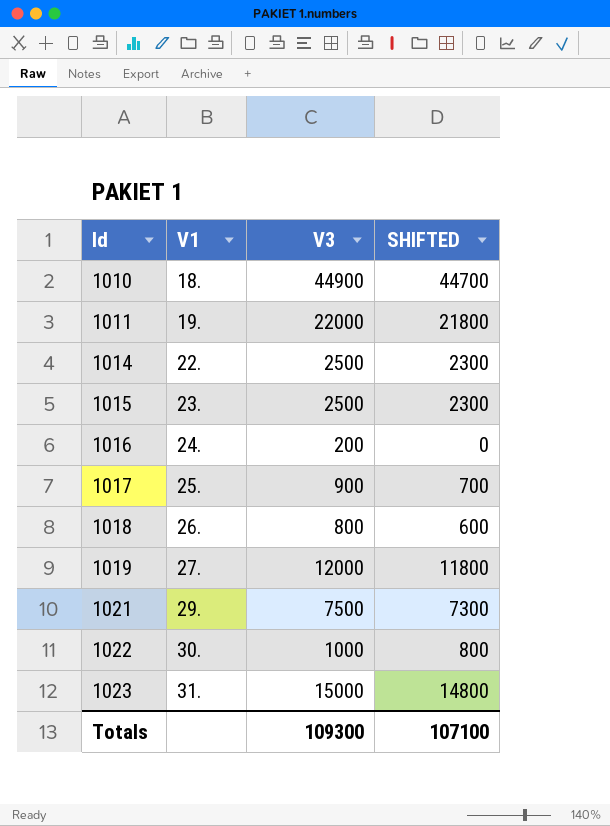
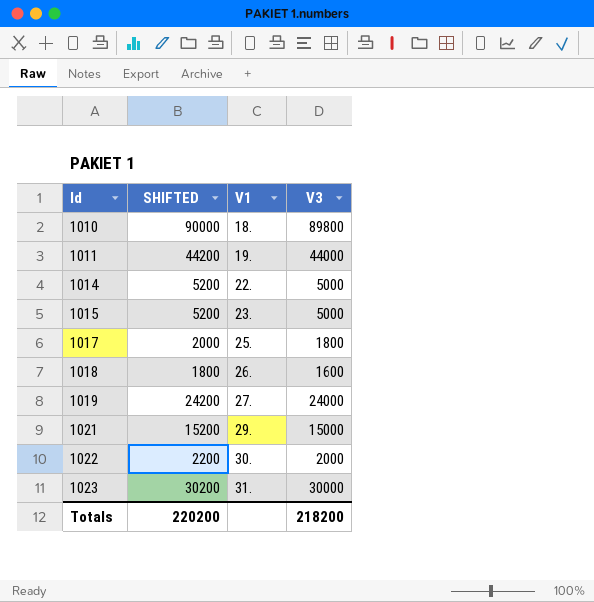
column SHIFTED | formula: [V3] - 200 -> [V3] + 200
column SHIFTED | position: 4 -> 2
row 1016: 24. | 200 | 0 -> none
1010 | V3: 44900 -> 89800
1011 | V3: 22000 -> 44000
1014 | V3: 2500 -> 5000
1015 | V3: 2500 -> 5000
1017 | V3: 900 -> 1800
1018 | V3: 800 -> 1600
1019 | V3: 12000 -> 24000
1021 | V3: 7500 -> 15000
1022 | V3: 1000 -> 2000
1023 | V3: 15000 -> 30000
Totals | SHIFTED: 107100 -> 220200
Totals | V3: 109300 -> 218200

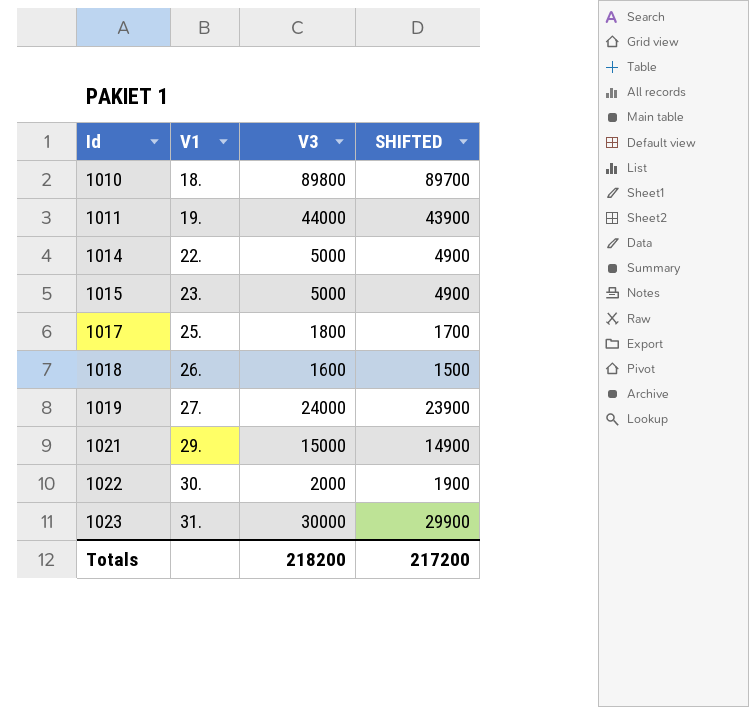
column SHIFTED | formula: [V3] + 200 -> [V3] - 100
column SHIFTED | position: 2 -> 4
Totals | SHIFTED: 220200 -> 217200

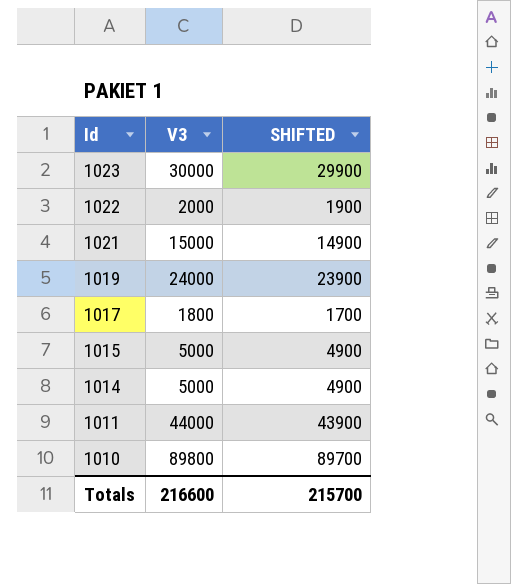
row order: Id ascending -> Id descending
column V1 | position: 2 -> none
row 1018: 26. | 1600 | 1500 -> none
Totals | V3: 218200 -> 216600
Totals | SHIFTED: 217200 -> 215700

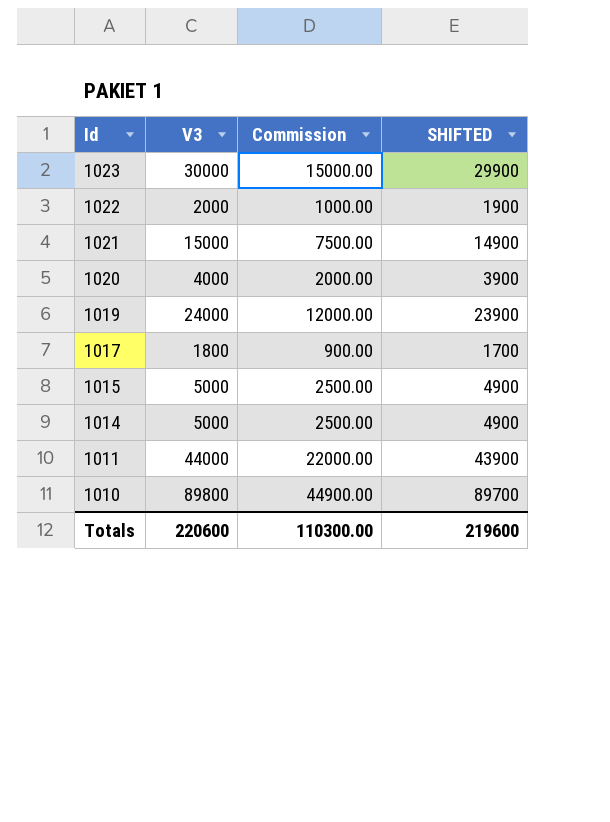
column Commission | formula: none -> [V3] * 0.5
row 1020: none -> 4000 | 2000.00 | 3900
Totals | V3: 216600 -> 220600
Totals | SHIFTED: 215700 -> 219600

